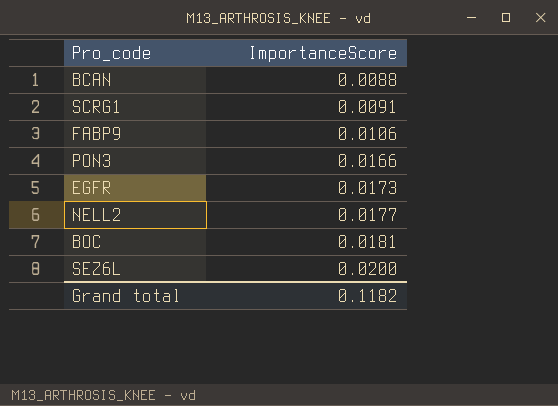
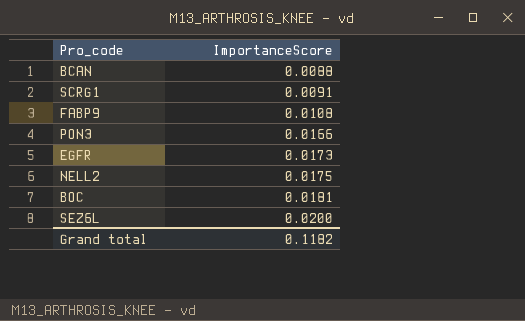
FABP9 | ImportanceScore: 0.0106 -> 0.0108
NELL2 | ImportanceScore: 0.0177 -> 0.0175

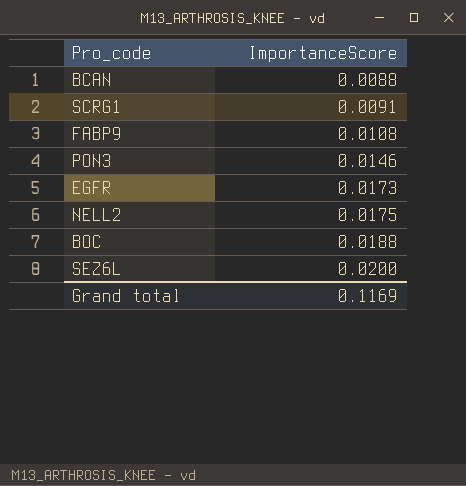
PON3 | ImportanceScore: 0.0166 -> 0.0146
BOC | ImportanceScore: 0.0181 -> 0.0188
Grand total | ImportanceScore: 0.1182 -> 0.1169

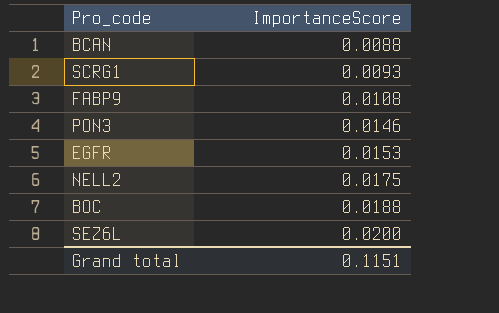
SCRG1 | ImportanceScore: 0.0091 -> 0.0093
EGFR | ImportanceScore: 0.0173 -> 0.0153
Grand total | ImportanceScore: 0.1169 -> 0.1151

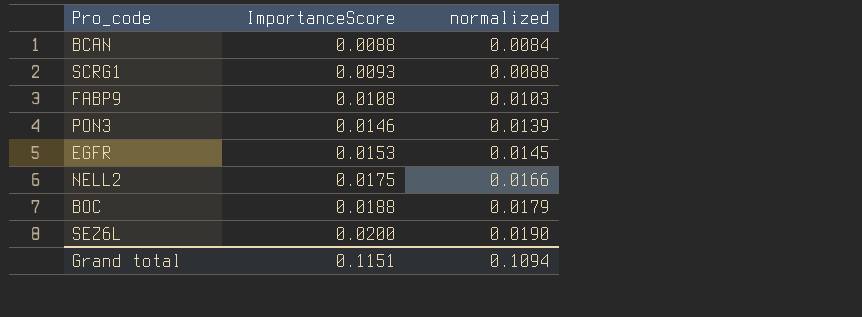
column normalized | formula: none -> [ImportanceScore] * 0.95

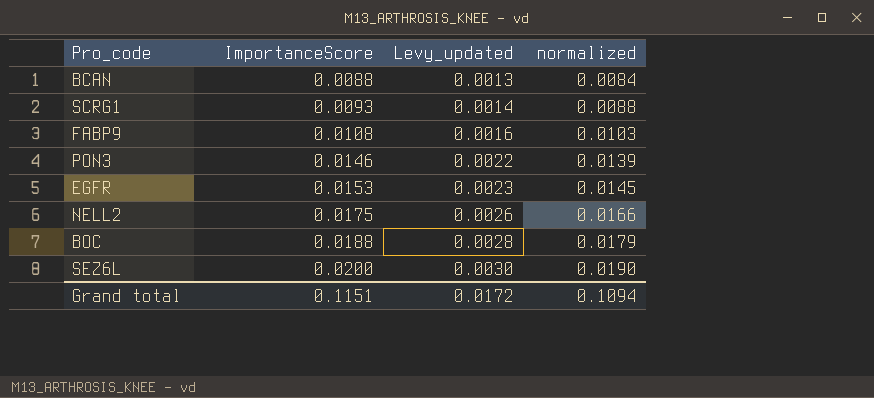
column Levy_updated | formula: none -> [ImportanceScore] * 0.15

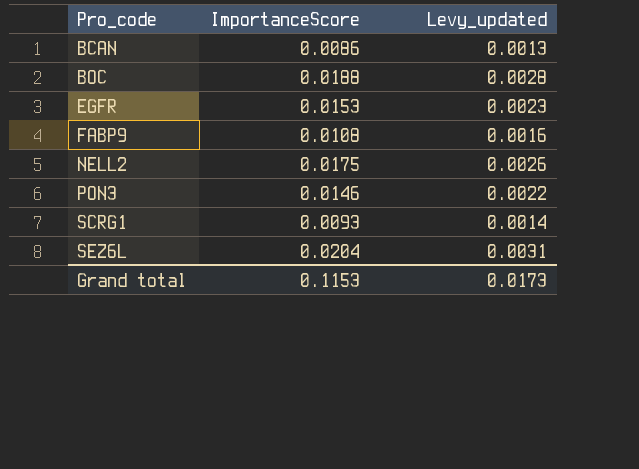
row order: ImportanceScore ascending -> Pro_code ascending
column normalized | formula: [ImportanceScore] * 0.95 -> none
BCAN | ImportanceScore: 0.0088 -> 0.0086
SEZ6L | ImportanceScore: 0.0200 -> 0.0204
SEZ6L | Levy_updated: 0.0030 -> 0.0031
Grand total | ImportanceScore: 0.1151 -> 0.1153
Grand total | Levy_updated: 0.0172 -> 0.0173

